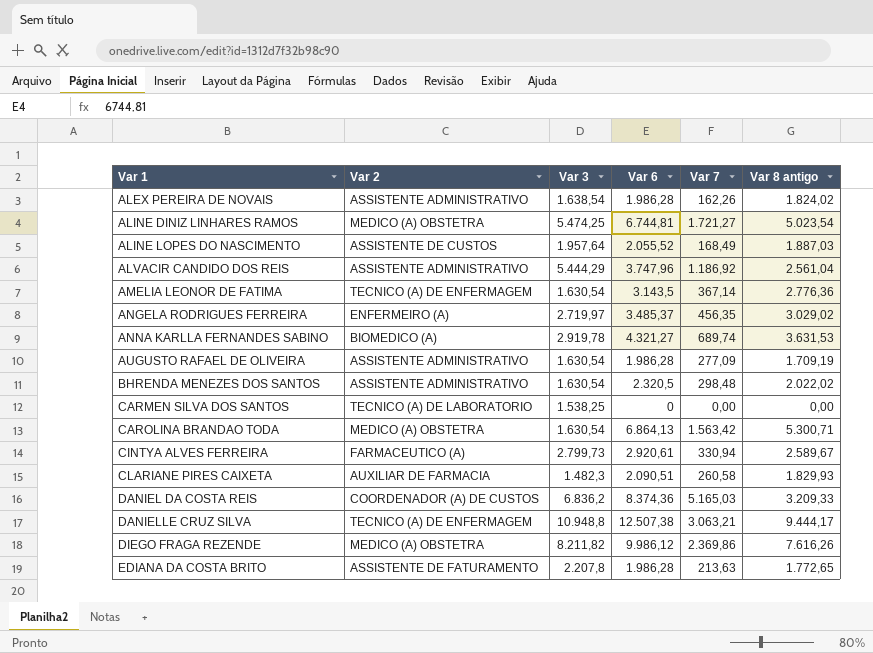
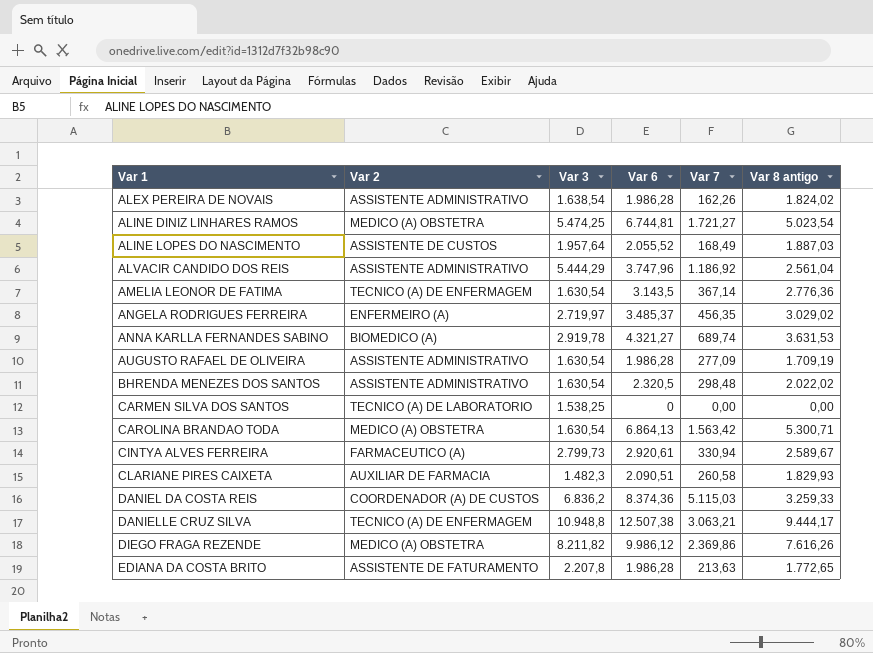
DANIEL DA COSTA REIS | Var 7: 5.165,03 -> 5.115,03
DANIEL DA COSTA REIS | Var 8 antigo: 3.209,33 -> 3.259,33

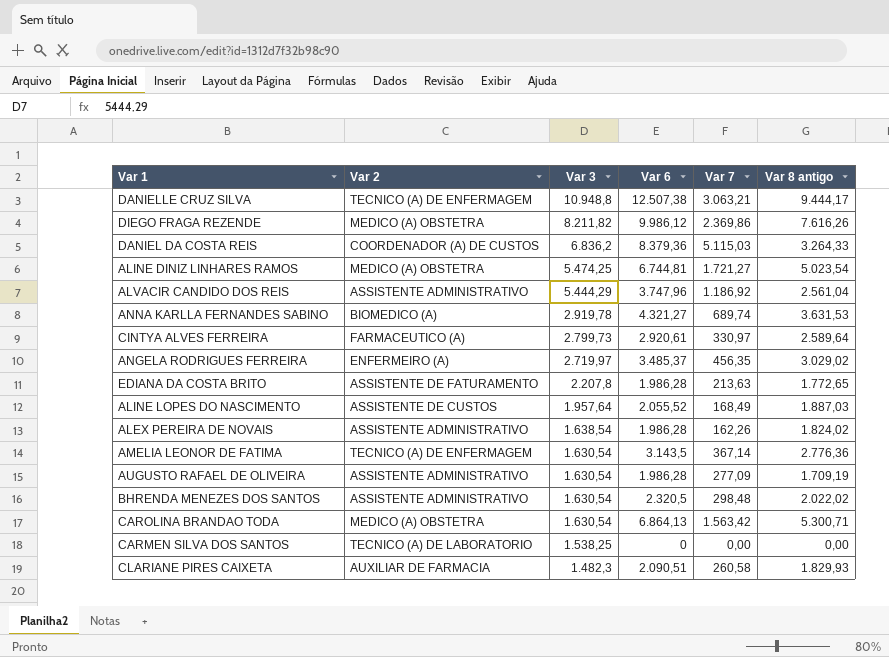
row order: Var 1 ascending -> Var 3 descending
DANIEL DA COSTA REIS | Var 6: 8.374,36 -> 8.379,36
DANIEL DA COSTA REIS | Var 8 antigo: 3.259,33 -> 3.264,33
CINTYA ALVES FERREIRA | Var 7: 330,94 -> 330,97
CINTYA ALVES FERREIRA | Var 8 antigo: 2.589,67 -> 2.589,64

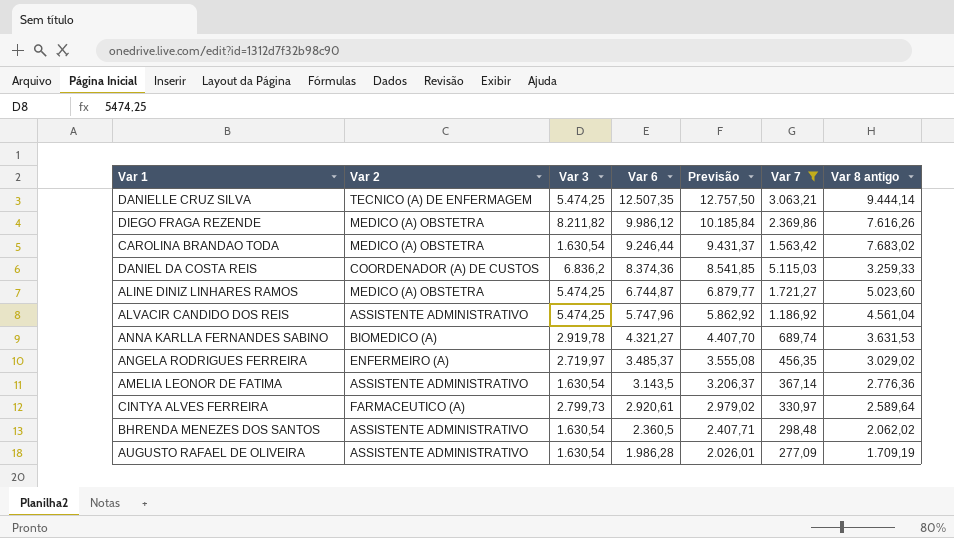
filter: none -> Var 7 >= 277,09
row order: Var 3 descending -> Var 6 descending
column Previsão | formula: none -> [Var 6] * 1,02
DANIELLE CRUZ SILVA | Var 3: 10.948,8 -> 5.474,25
DANIELLE CRUZ SILVA | Var 6: 12.507,38 -> 12.507,35
DANIELLE CRUZ SILVA | Var 8 antigo: 9.444,17 -> 9.444,14
CAROLINA BRANDAO TODA | Var 6: 6.864,13 -> 9.246,44
CAROLINA BRANDAO TODA | Var 8 antigo: 5.300,71 -> 7.683,02
DANIEL DA COSTA REIS | Var 6: 8.379,36 -> 8.374,36
DANIEL DA COSTA REIS | Var 8 antigo: 3.264,33 -> 3.259,33
ALINE DINIZ LINHARES RAMOS | Var 6: 6.744,81 -> 6.744,87
ALINE DINIZ LINHARES RAMOS | Var 8 antigo: 5.023,54 -> 5.023,60
ALVACIR CANDIDO DOS REIS | Var 3: 5.444,29 -> 5.474,25
ALVACIR CANDIDO DOS REIS | Var 6: 3.747,96 -> 5.747,96
ALVACIR CANDIDO DOS REIS | Var 8 antigo: 2.561,04 -> 4.561,04
AMELIA LEONOR DE FATIMA | Var 2: TECNICO (A) DE ENFERMAGEM -> ASSISTENTE ADMINISTRATIVO
BHRENDA MENEZES DOS SANTOS | Var 6: 2.320,5 -> 2.360,5
BHRENDA MENEZES DOS SANTOS | Var 8 antigo: 2.022,02 -> 2.062,02

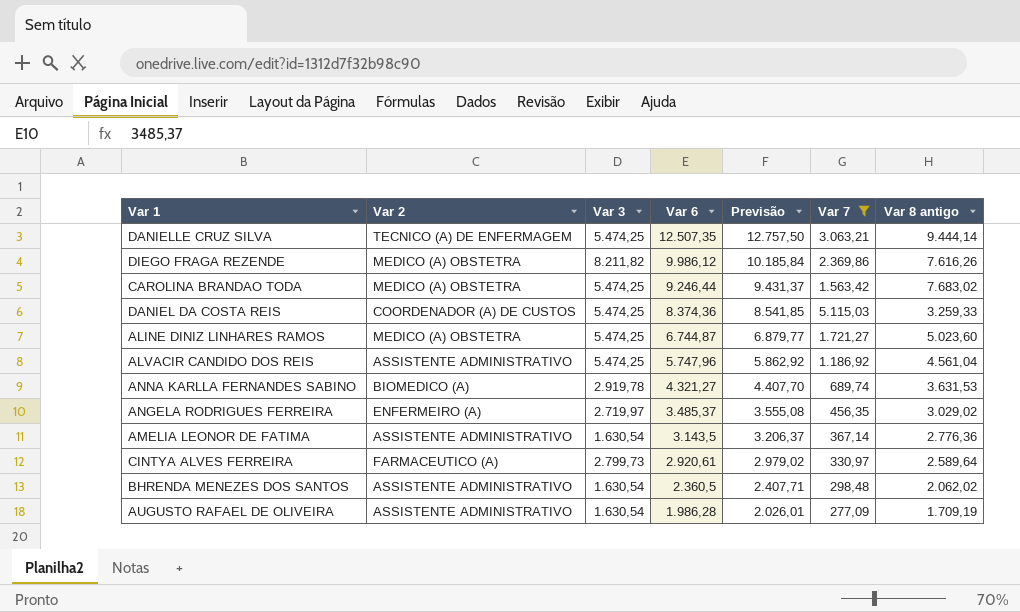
CAROLINA BRANDAO TODA | Var 3: 1.630,54 -> 5.474,25
DANIEL DA COSTA REIS | Var 3: 6.836,2 -> 5.474,25

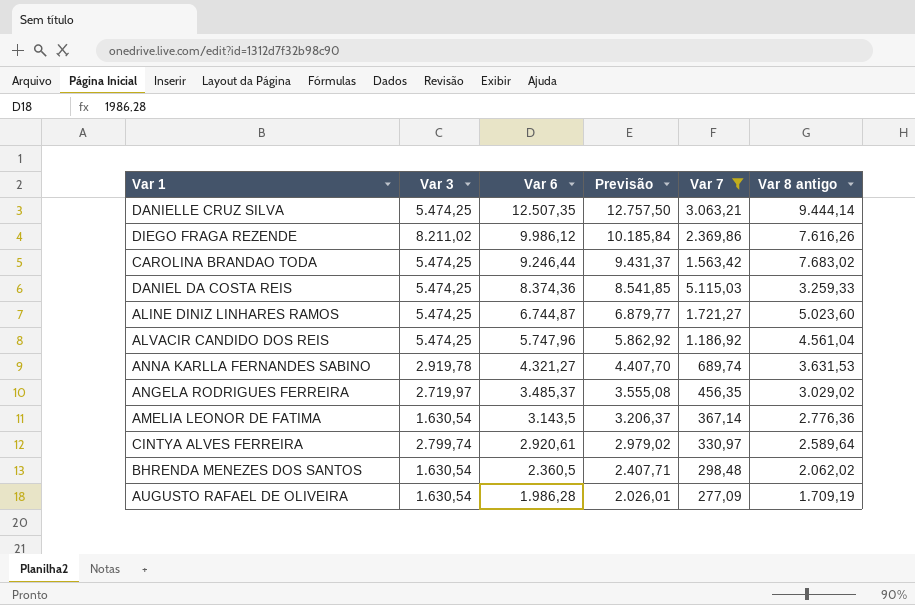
column Var 2 | position: 2 -> none
DIEGO FRAGA REZENDE | Var 3: 8.211,82 -> 8.211,02
CINTYA ALVES FERREIRA | Var 3: 2.799,73 -> 2.799,74

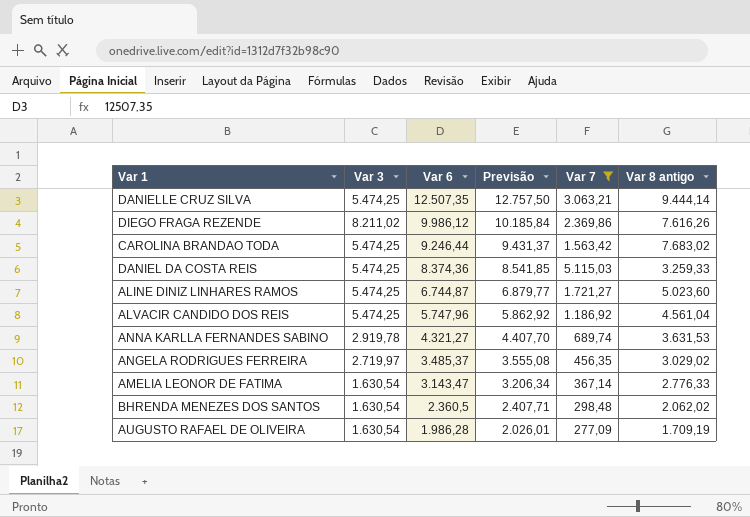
row CINTYA ALVES FERREIRA: 2.799,74 | 2.920,61 | 2.979,02 | 330,97 | 2.589,64 -> none
AMELIA LEONOR DE FATIMA | Var 6: 3.143,5 -> 3.143,47
AMELIA LEONOR DE FATIMA | Previsão: 3.206,37 -> 3.206,34
AMELIA LEONOR DE FATIMA | Var 8 antigo: 2.776,36 -> 2.776,33

